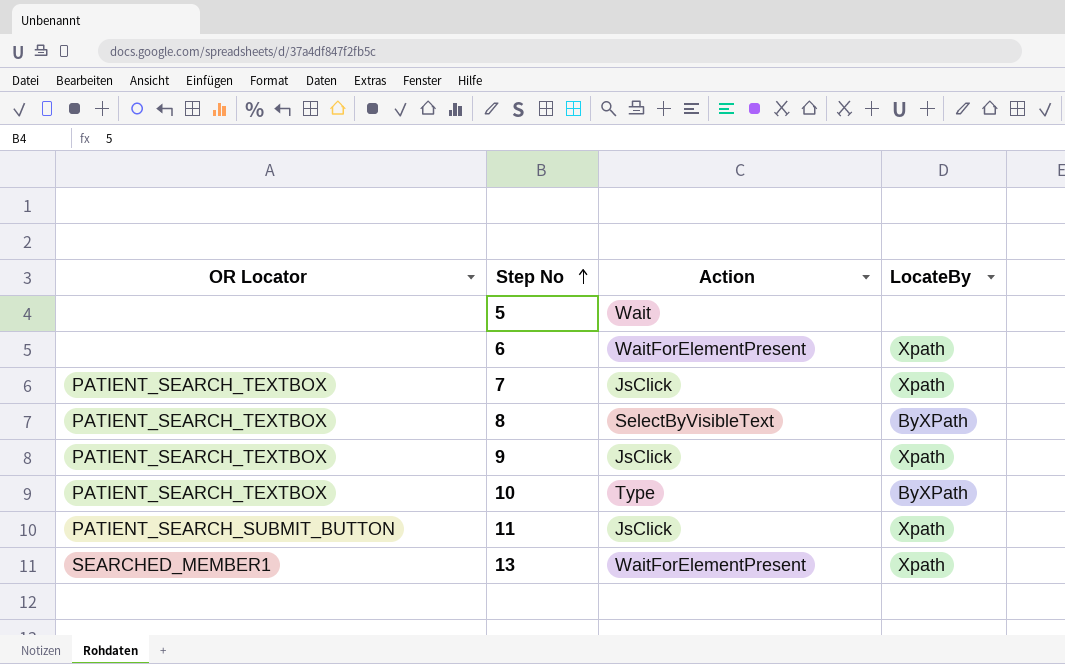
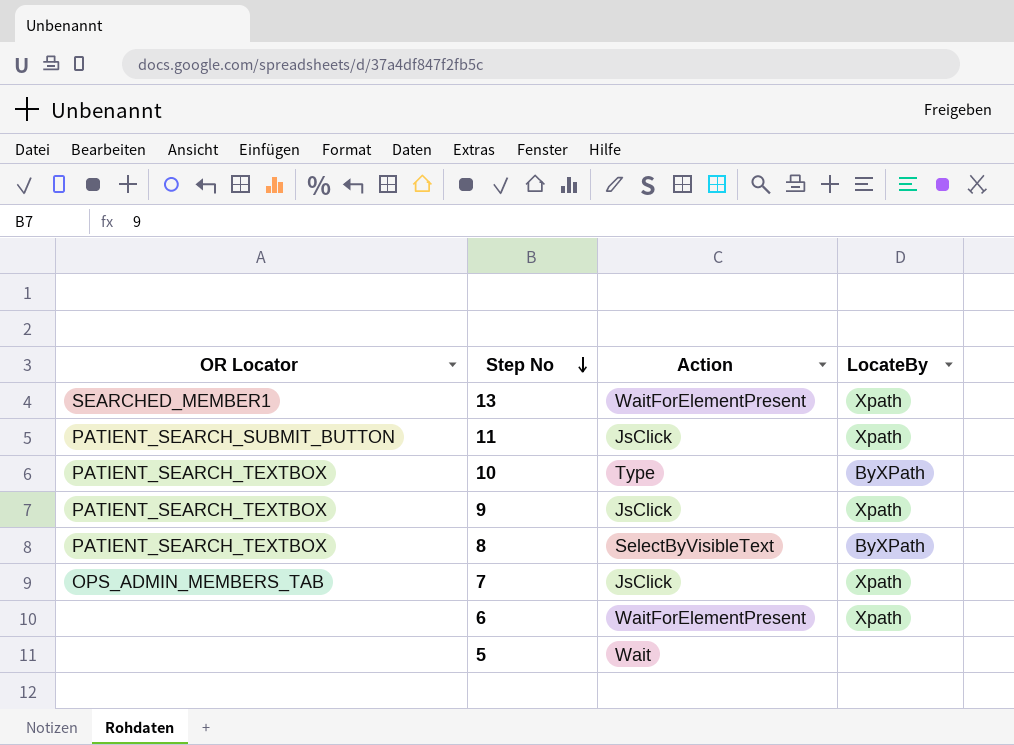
row order: Step No ascending -> Step No descending
7 | OR Locator: PATIENT_SEARCH_TEXTBOX -> OPS_ADMIN_MEMBERS_TAB

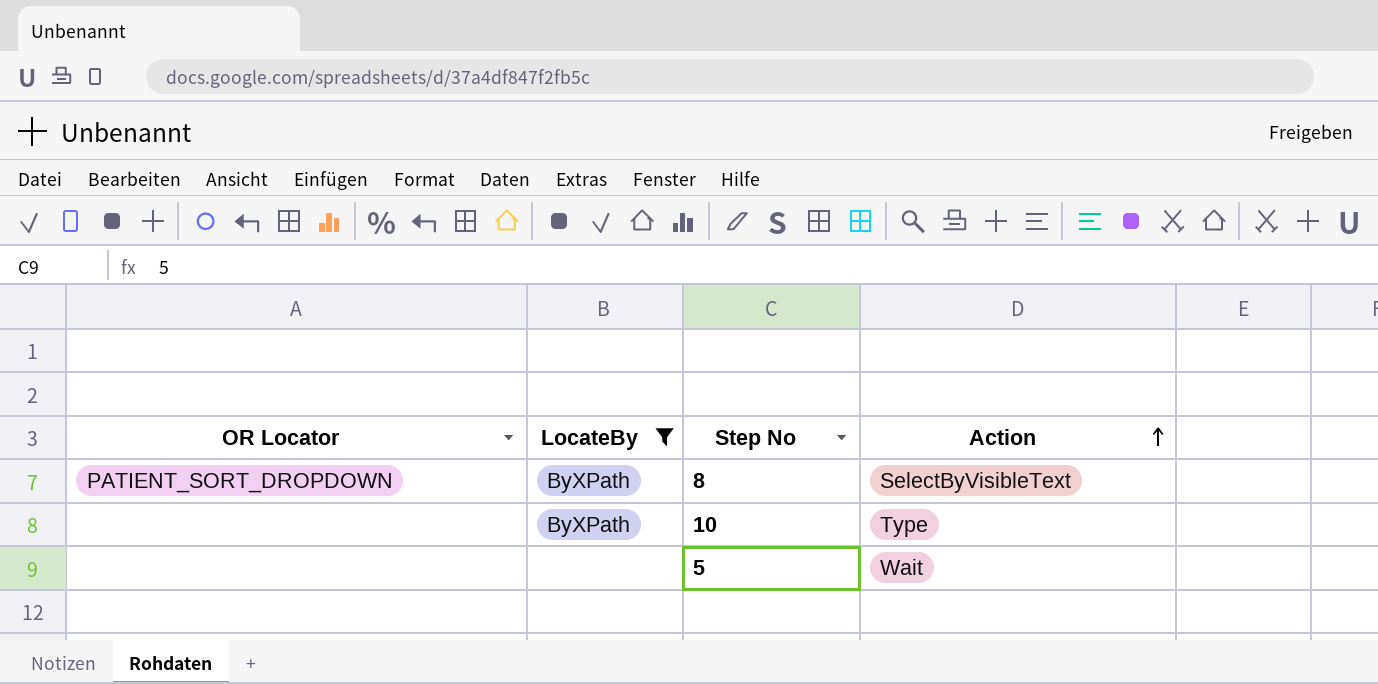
filter: none -> LocateBy != Xpath
row order: Step No descending -> Action ascending
column LocateBy | position: 4 -> 2
8 | OR Locator: PATIENT_SEARCH_TEXTBOX -> PATIENT_SORT_DROPDOWN
10 | OR Locator: PATIENT_SEARCH_TEXTBOX -> none

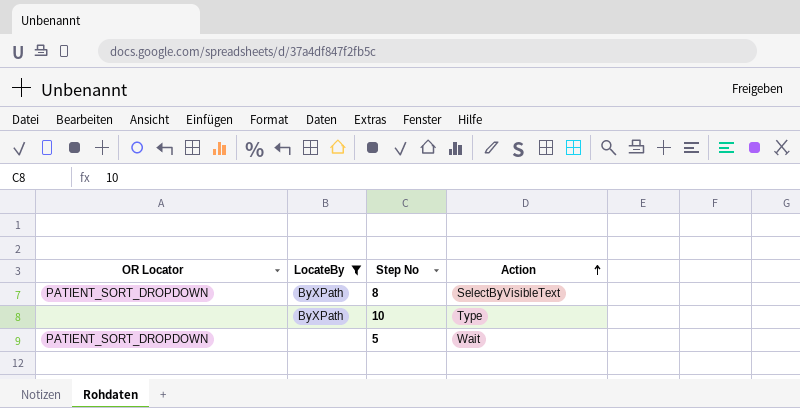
5 | OR Locator: none -> PATIENT_SORT_DROPDOWN

